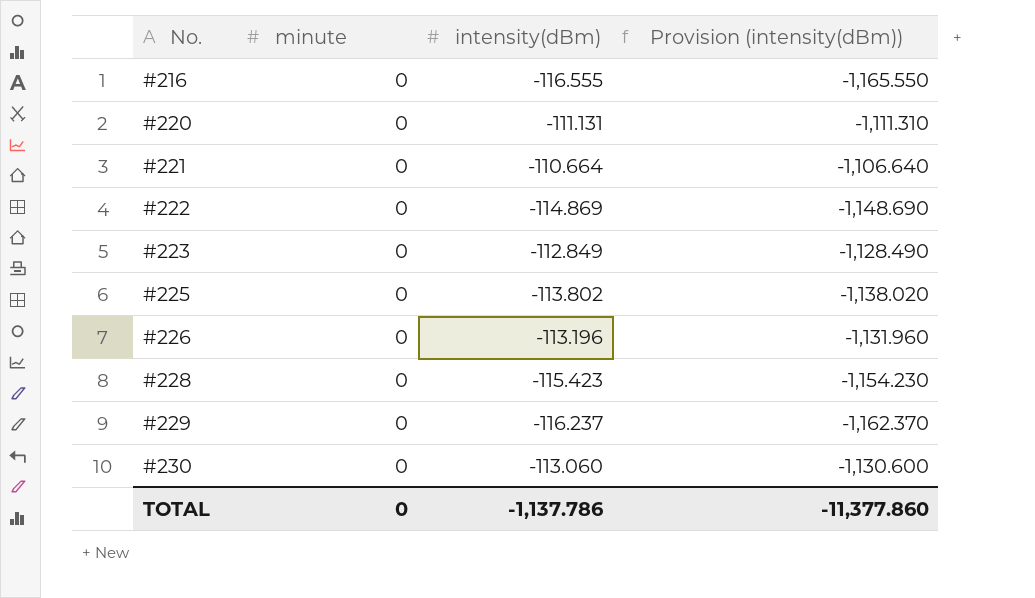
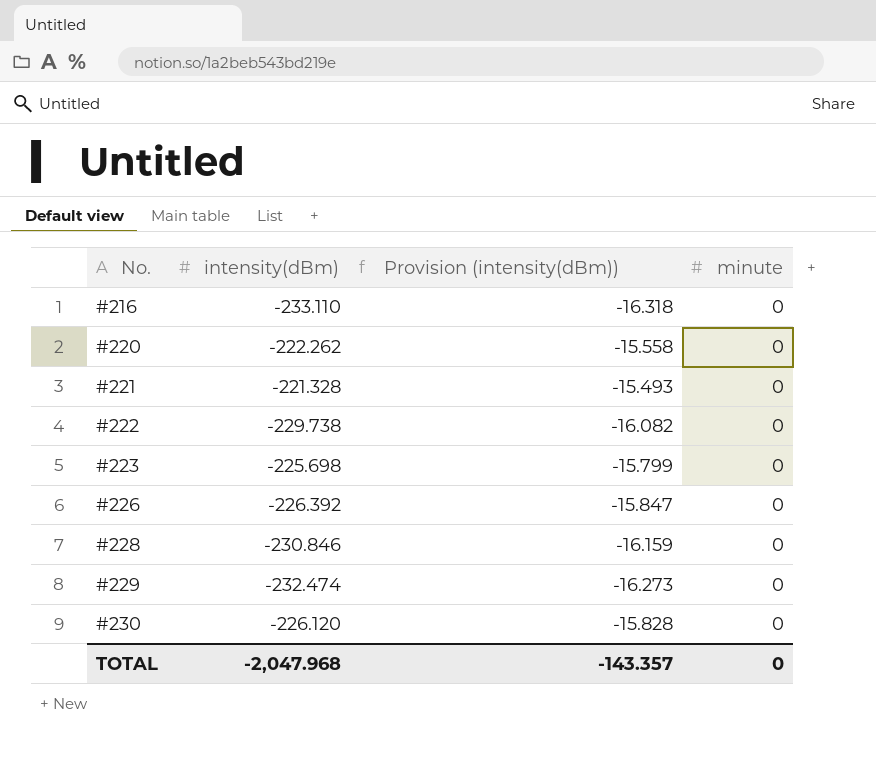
column Provision (intensity(dBm)) | formula: [intensity(dBm)] * 10 -> [intensity(dBm)] * 0.07
column minute | position: 2 -> 4
row #225: 0 | -113.802 | -1,138.020 -> none
#216 | intensity(dBm): -116.555 -> -233.110
#220 | intensity(dBm): -111.131 -> -222.262
#221 | intensity(dBm): -110.664 -> -221.328
#222 | intensity(dBm): -114.869 -> -229.738
#223 | intensity(dBm): -112.849 -> -225.698
#226 | intensity(dBm): -113.196 -> -226.392
#228 | intensity(dBm): -115.423 -> -230.846
#229 | intensity(dBm): -116.237 -> -232.474
#230 | intensity(dBm): -113.060 -> -226.120
TOTAL | intensity(dBm): -1,137.786 -> -2,047.968
TOTAL | Provision (intensity(dBm)): -11,377.860 -> -143.357

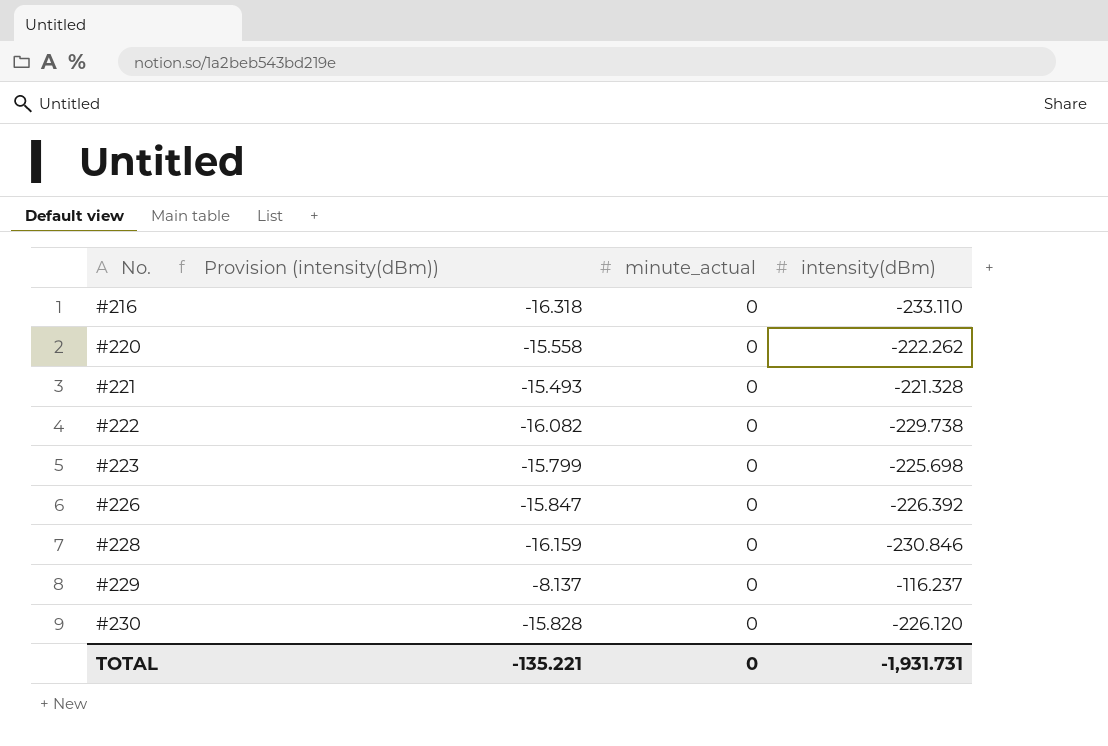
column name: minute -> minute_actual
column intensity(dBm) | position: 2 -> 4
#229 | Provision (intensity(dBm)): -16.273 -> -8.137
#229 | intensity(dBm): -232.474 -> -116.237
TOTAL | Provision (intensity(dBm)): -143.357 -> -135.221
TOTAL | intensity(dBm): -2,047.968 -> -1,931.731

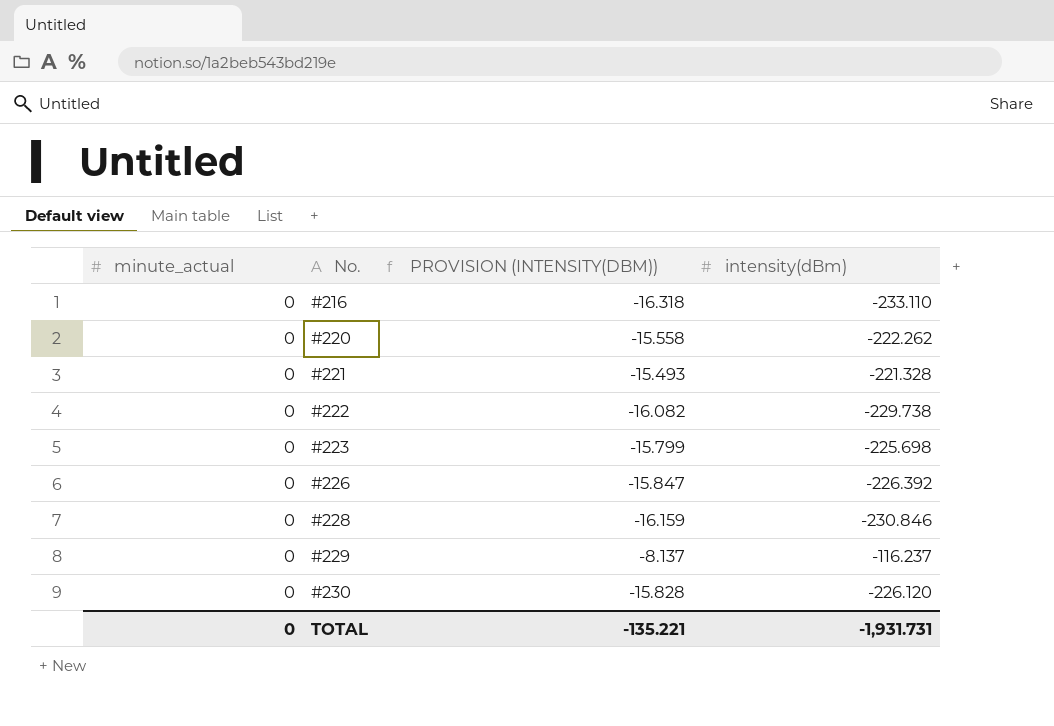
column minute_actual | position: 3 -> 1
column name: Provision (intensity(dBm)) -> PROVISION (INTENSITY(DBM))

